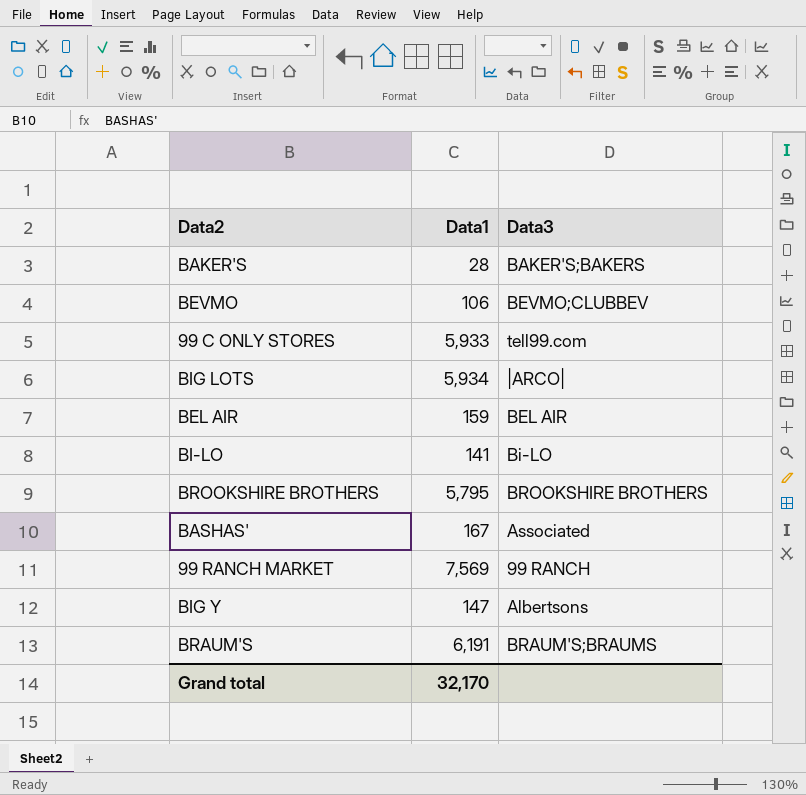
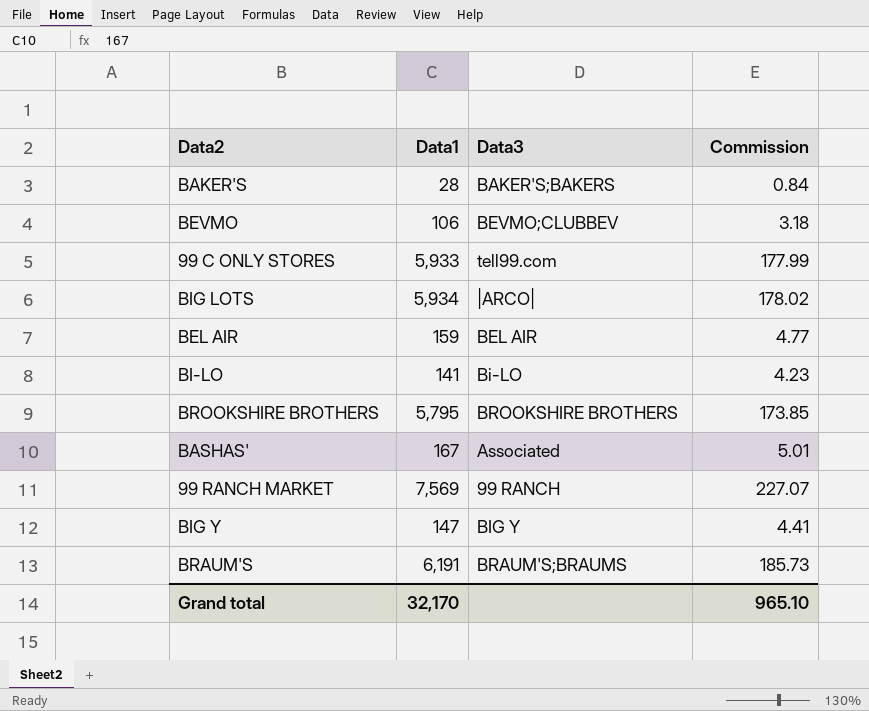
column Commission | formula: none -> [Data1] * 0.03
BIG Y | Data3: Albertsons -> BIG Y

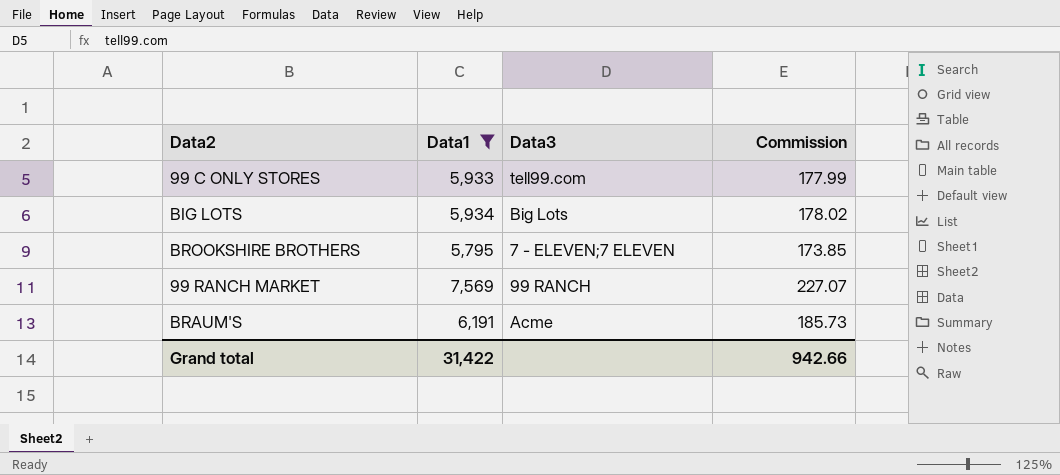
filter: none -> Data1 >= 5,795
BIG LOTS | Data3: |ARCO| -> Big Lots
BROOKSHIRE BROTHERS | Data3: BROOKSHIRE BROTHERS -> 7 - ELEVEN;7 ELEVEN
BRAUM'S | Data3: BRAUM'S;BRAUMS -> Acme
Grand total | Data1: 32,170 -> 31,422
Grand total | Commission: 965.10 -> 942.66

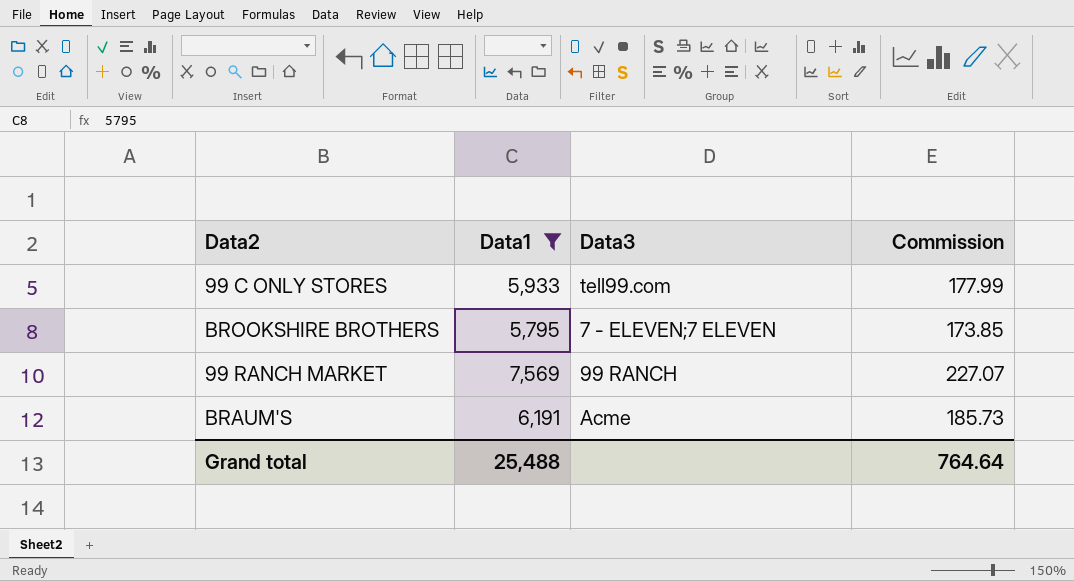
row BIG LOTS: 5,934 | Big Lots | 178.02 -> none
Grand total | Data1: 31,422 -> 25,488
Grand total | Commission: 942.66 -> 764.64

